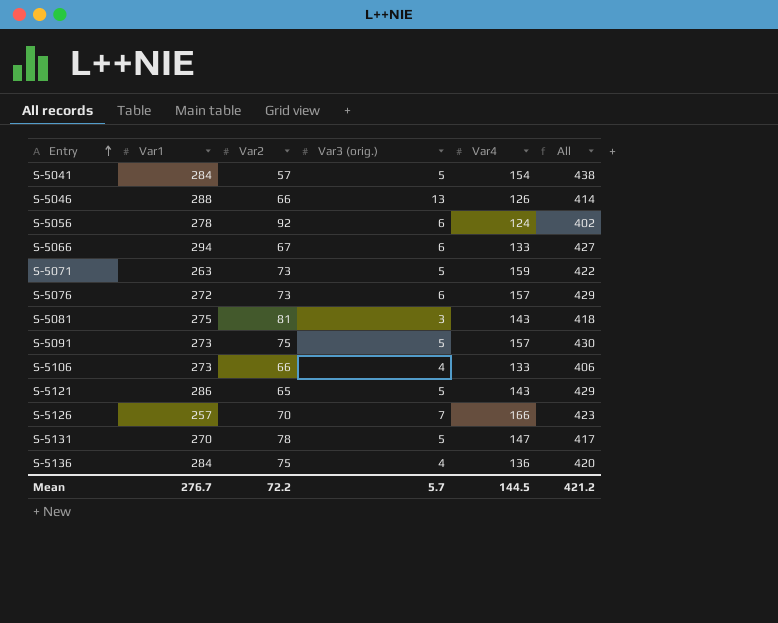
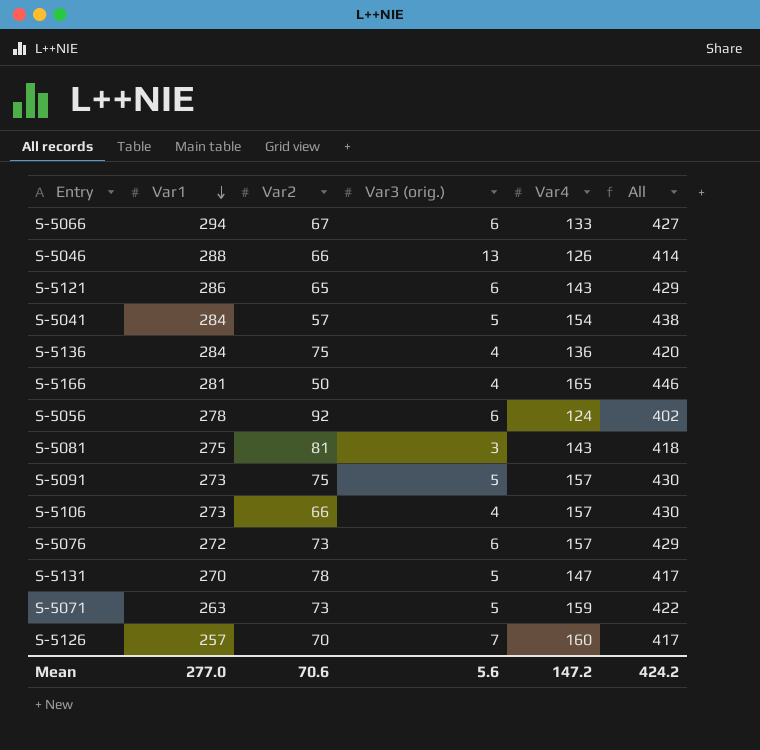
row order: Entry ascending -> Var1 descending
S-5121 | Var3 (orig.): 5 -> 6
row S-5166: none -> 281 | 50 | 4 | 165 | 446
S-5106 | Var4: 133 -> 157
S-5106 | All: 406 -> 430
S-5126 | Var4: 166 -> 160
S-5126 | All: 423 -> 417
Mean | Var1: 276.7 -> 277.0
Mean | Var2: 72.2 -> 70.6
Mean | Var3 (orig.): 5.7 -> 5.6
Mean | Var4: 144.5 -> 147.2
Mean | All: 421.2 -> 424.2

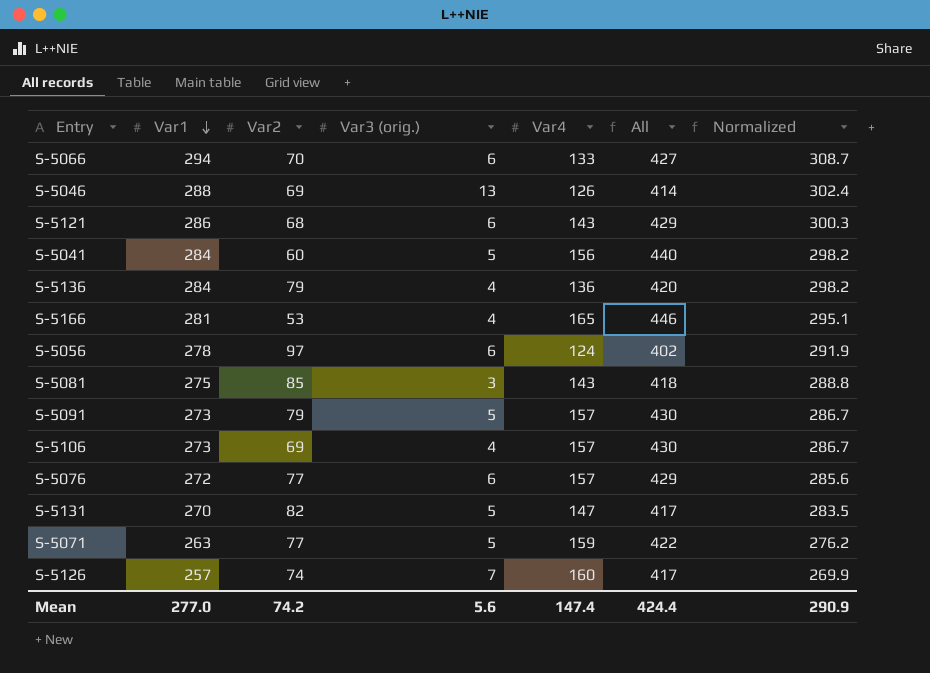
column Normalized | formula: none -> [Var1] * 1.05
S-5066 | Var2: 67 -> 70
S-5046 | Var2: 66 -> 69
S-5121 | Var2: 65 -> 68
S-5041 | Var2: 57 -> 60
S-5041 | Var4: 154 -> 156
S-5041 | All: 438 -> 440
S-5136 | Var2: 75 -> 79
S-5166 | Var2: 50 -> 53
S-5056 | Var2: 92 -> 97
S-5081 | Var2: 81 -> 85
S-5091 | Var2: 75 -> 79
S-5106 | Var2: 66 -> 69
S-5076 | Var2: 73 -> 77
S-5131 | Var2: 78 -> 82
S-5071 | Var2: 73 -> 77
S-5126 | Var2: 70 -> 74
Mean | Var2: 70.6 -> 74.2
Mean | Var4: 147.2 -> 147.4
Mean | All: 424.2 -> 424.4

